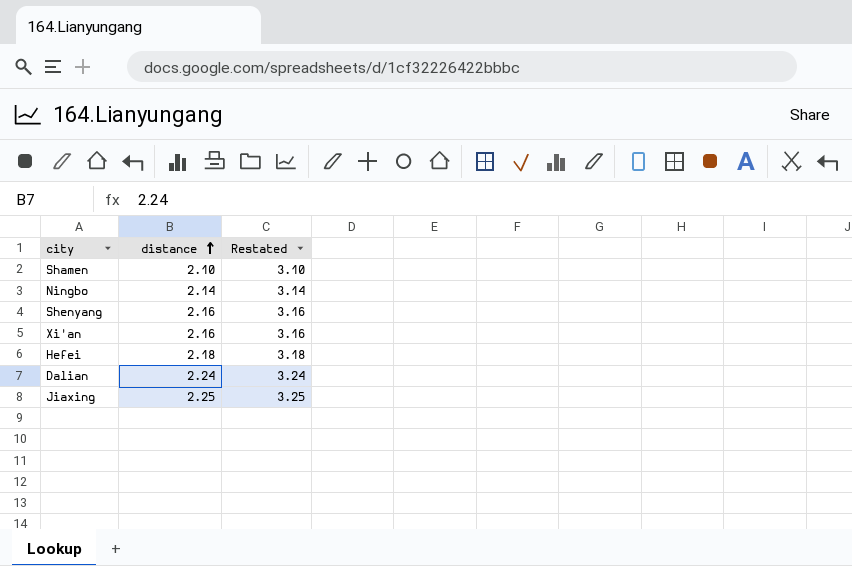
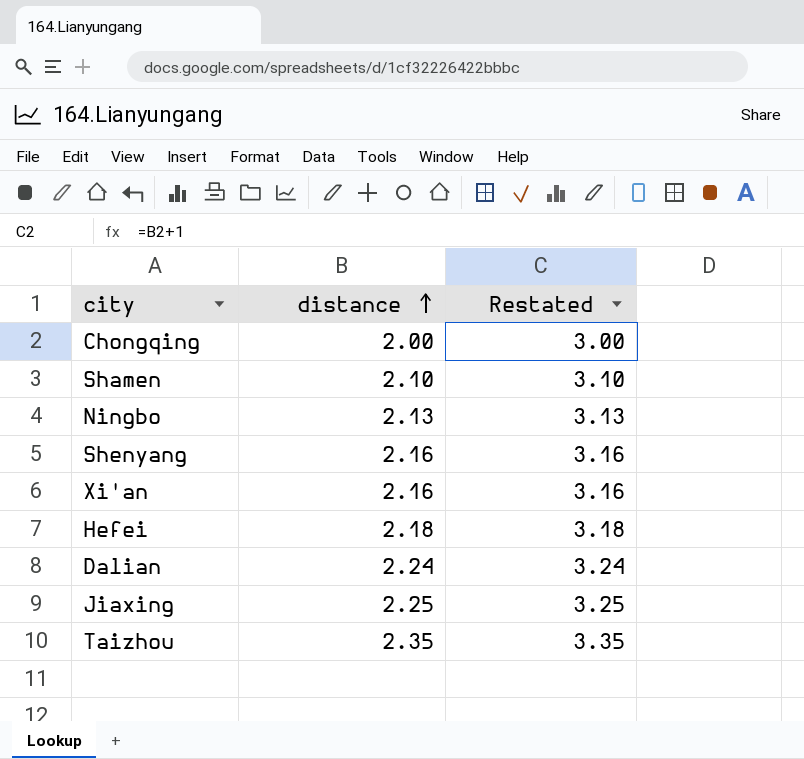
row Chongqing: none -> 2.00 | 3.00
Ningbo | distance: 2.14 -> 2.13
Ningbo | Restated: 3.14 -> 3.13
row Taizhou: none -> 2.35 | 3.35

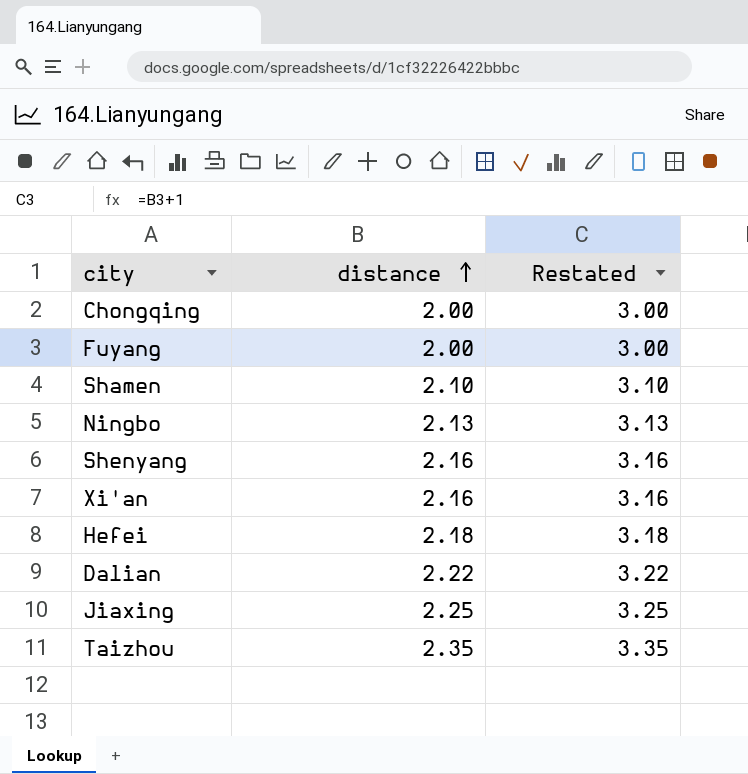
row Fuyang: none -> 2.00 | 3.00
Dalian | distance: 2.24 -> 2.22
Dalian | Restated: 3.24 -> 3.22

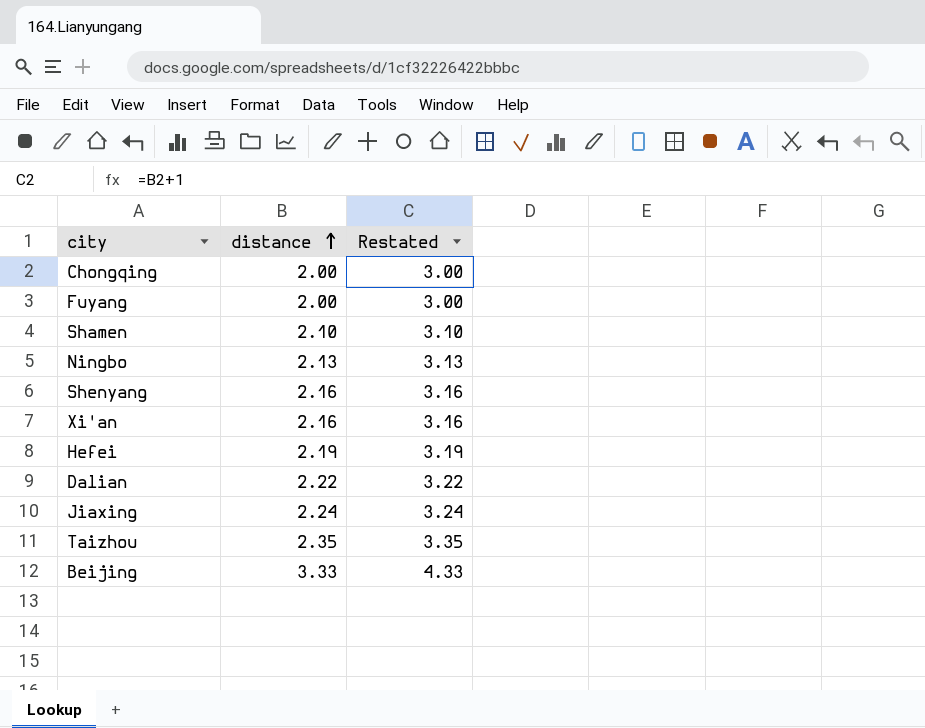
Hefei | distance: 2.18 -> 2.19
Hefei | Restated: 3.18 -> 3.19
Jiaxing | distance: 2.25 -> 2.24
Jiaxing | Restated: 3.25 -> 3.24
row Beijing: none -> 3.33 | 4.33

